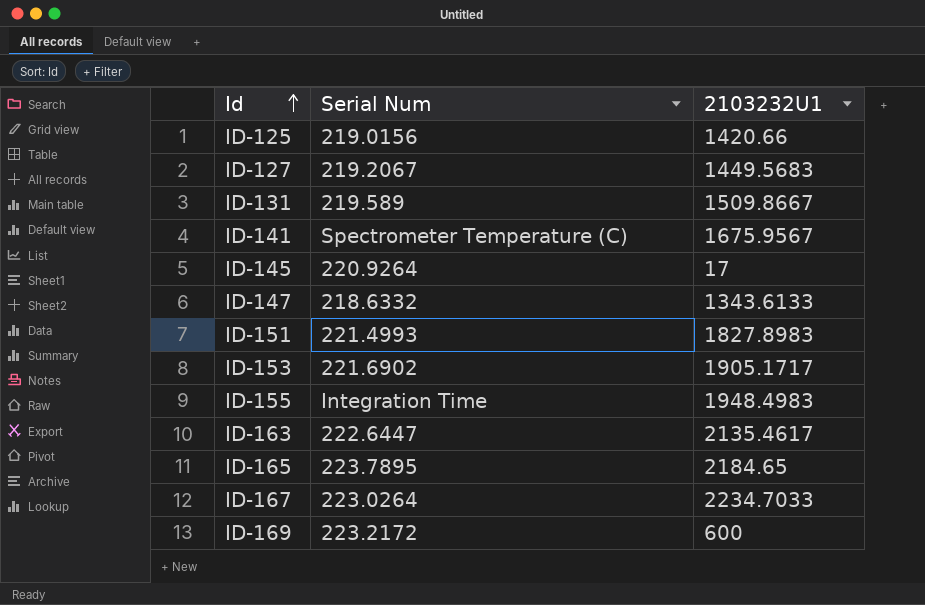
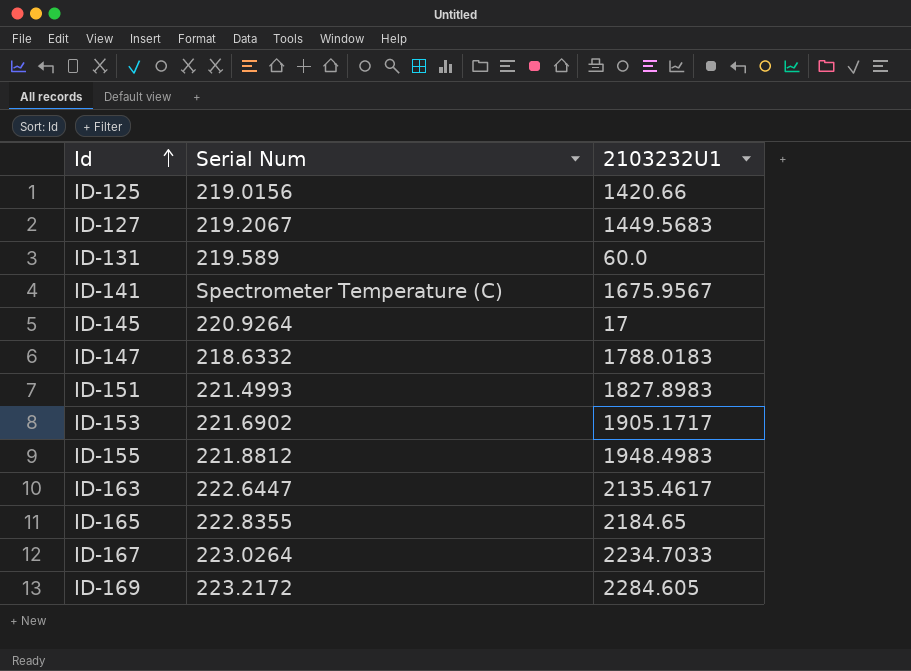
ID-131 | 2103232U1: 1509.8667 -> 60.0
ID-147 | 2103232U1: 1343.6133 -> 1788.0183
ID-155 | Serial Num: Integration Time -> 221.8812
ID-165 | Serial Num: 223.7895 -> 222.8355
ID-169 | 2103232U1: 600 -> 2284.605

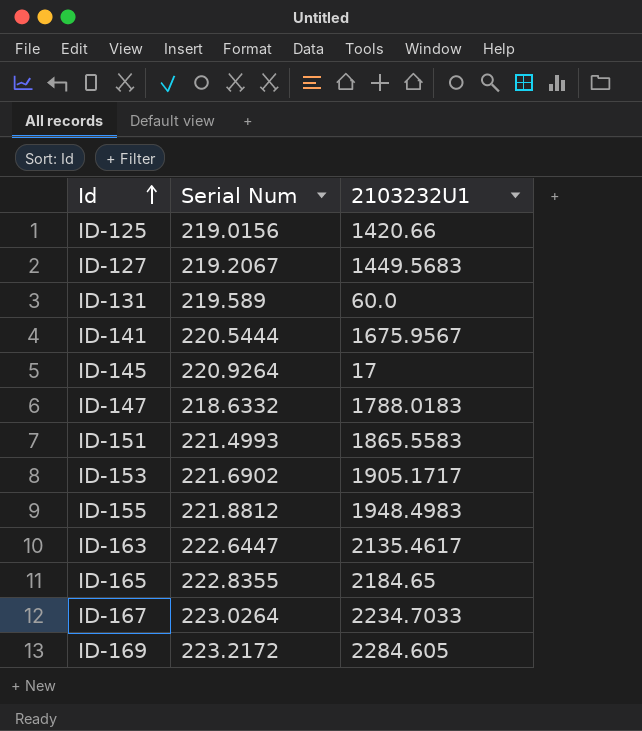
ID-141 | Serial Num: Spectrometer Temperature (C) -> 220.5444
ID-151 | 2103232U1: 1827.8983 -> 1865.5583

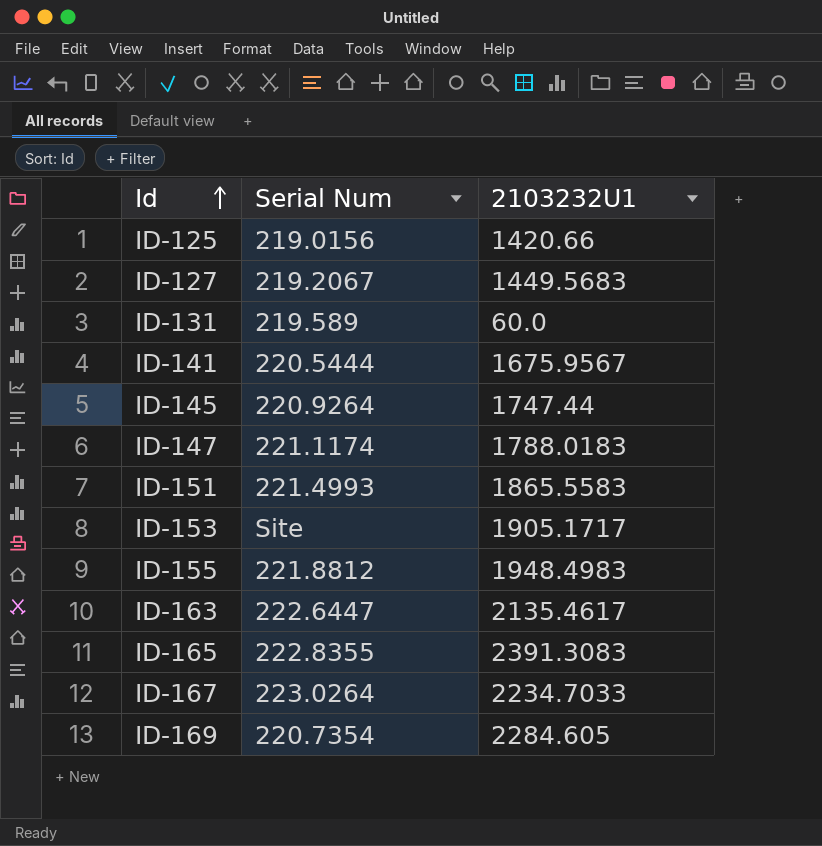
ID-145 | 2103232U1: 17 -> 1747.44
ID-147 | Serial Num: 218.6332 -> 221.1174
ID-153 | Serial Num: 221.6902 -> Site
ID-165 | 2103232U1: 2184.65 -> 2391.3083
ID-169 | Serial Num: 223.2172 -> 220.7354

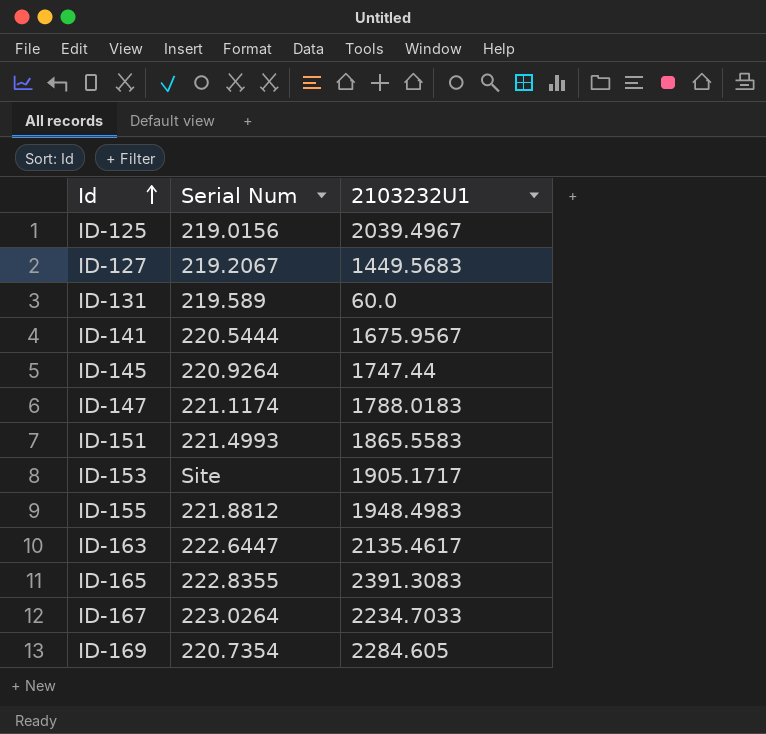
ID-125 | 2103232U1: 1420.66 -> 2039.4967

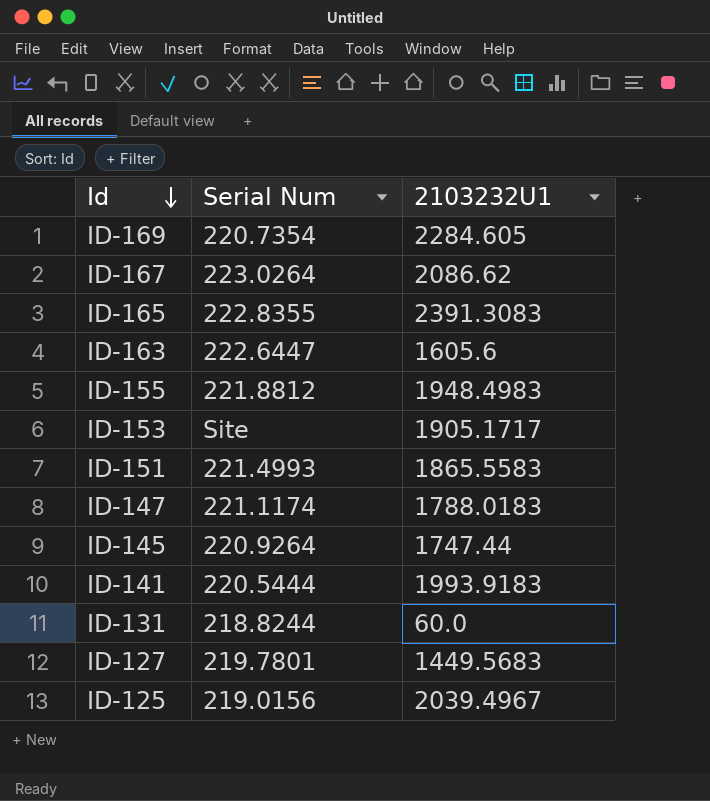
row order: Id ascending -> Id descending
ID-167 | 2103232U1: 2234.7033 -> 2086.62
ID-163 | 2103232U1: 2135.4617 -> 1605.6
ID-141 | 2103232U1: 1675.9567 -> 1993.9183
ID-131 | Serial Num: 219.589 -> 218.8244
ID-127 | Serial Num: 219.2067 -> 219.7801

